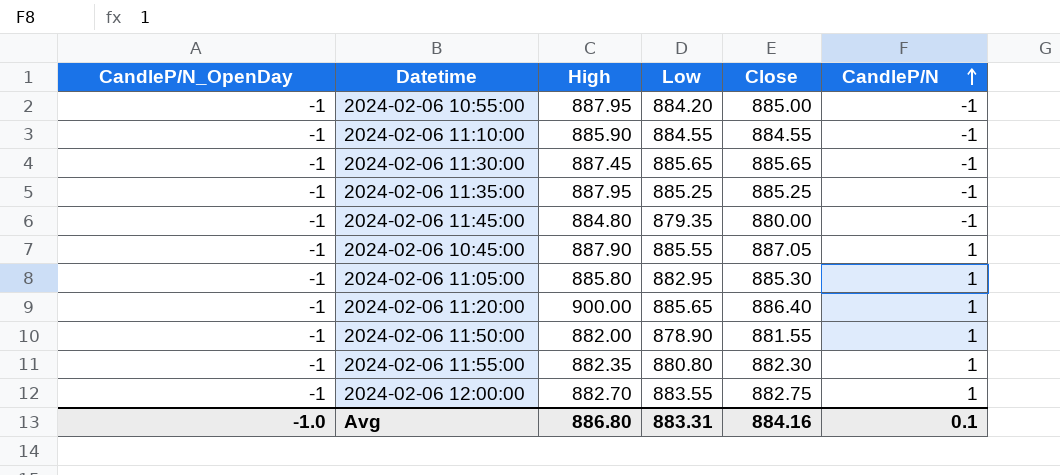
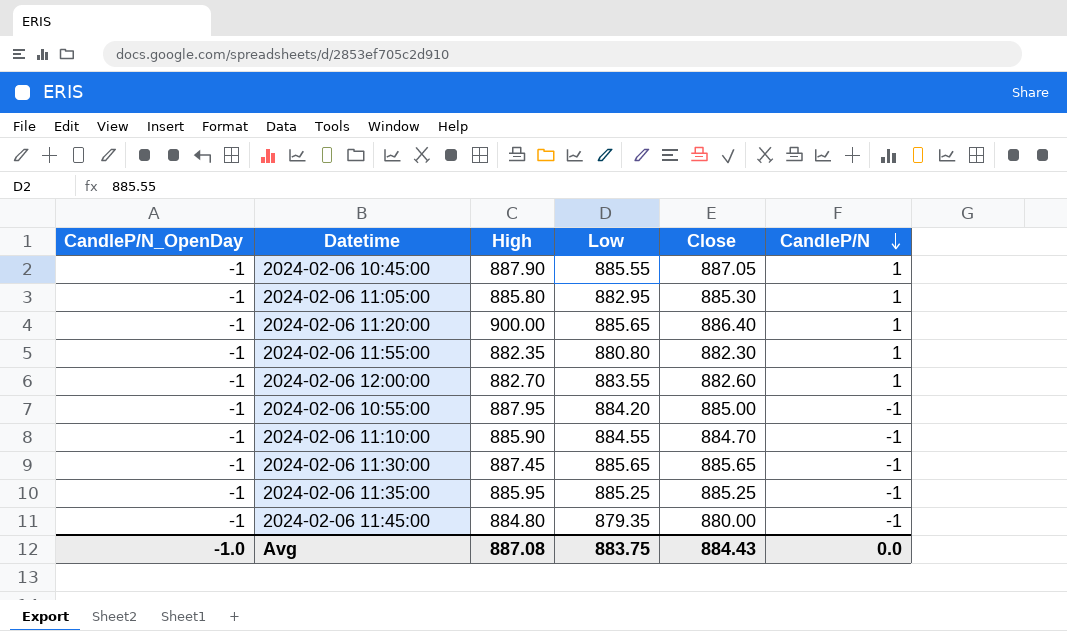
row order: CandleP/N ascending -> CandleP/N descending
row 2024-02-06 11:50:00: -1 | 882.00 | 878.90 | 881.55 | 1 -> none
2024-02-06 12:00:00 | Close: 882.75 -> 882.60
2024-02-06 11:10:00 | Close: 884.55 -> 884.70
2024-02-06 11:35:00 | High: 887.95 -> 885.95
Avg | High: 886.80 -> 887.08
Avg | Low: 883.31 -> 883.75
Avg | Close: 884.16 -> 884.43
Avg | CandleP/N: 0.1 -> 0.0

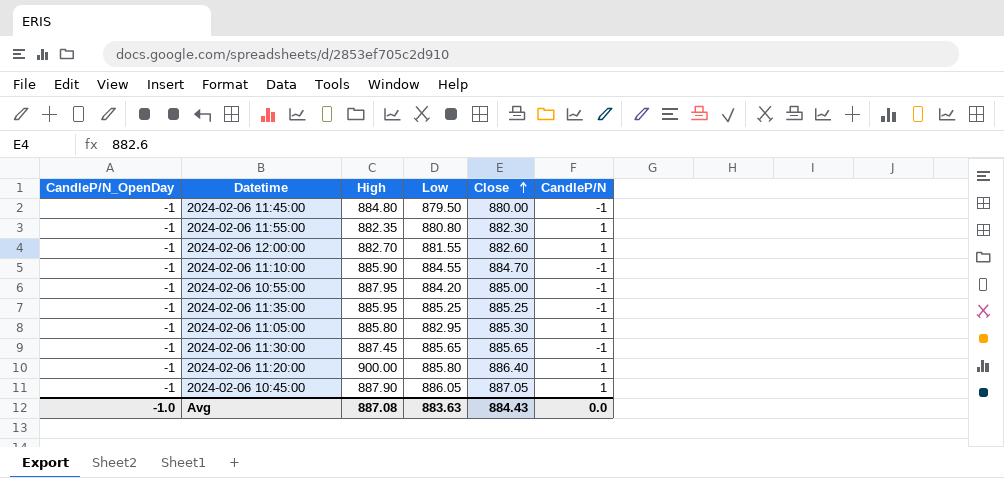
row order: CandleP/N descending -> Close ascending
2024-02-06 11:45:00 | Low: 879.35 -> 879.50
2024-02-06 12:00:00 | Low: 883.55 -> 881.55
2024-02-06 11:20:00 | Low: 885.65 -> 885.80
2024-02-06 10:45:00 | Low: 885.55 -> 886.05
Avg | Low: 883.75 -> 883.63

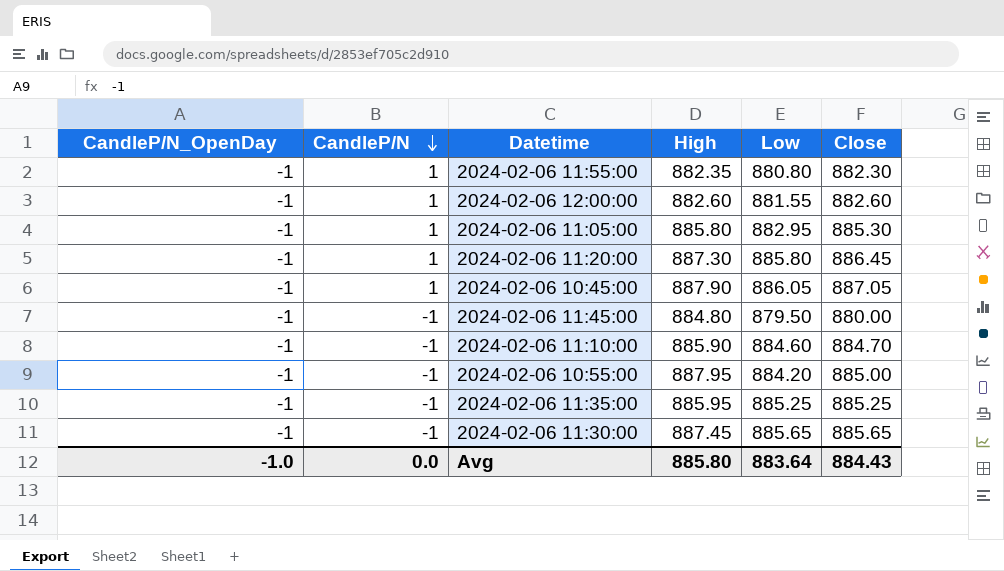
row order: Close ascending -> CandleP/N descending
column CandleP/N | position: 6 -> 2
2024-02-06 12:00:00 | High: 882.70 -> 882.60
2024-02-06 11:20:00 | High: 900.00 -> 887.30
2024-02-06 11:20:00 | Close: 886.40 -> 886.45
2024-02-06 11:10:00 | Low: 884.55 -> 884.60
Avg | High: 887.08 -> 885.80
Avg | Low: 883.63 -> 883.64

